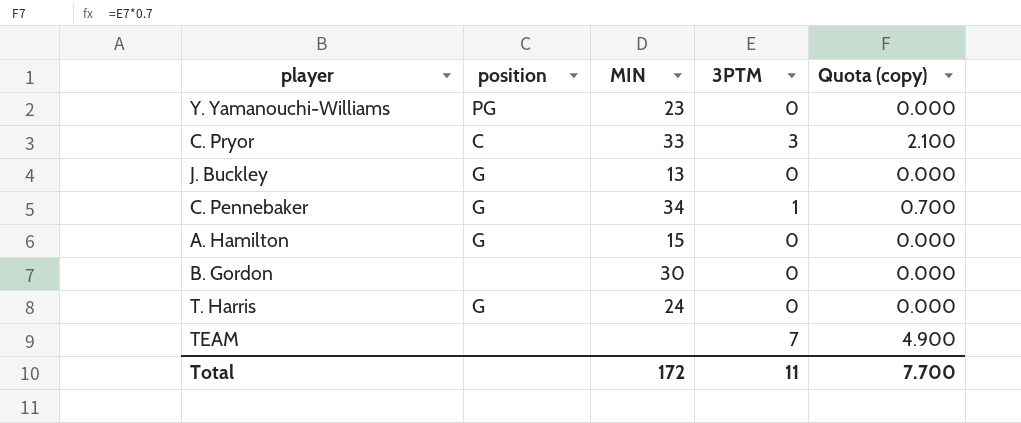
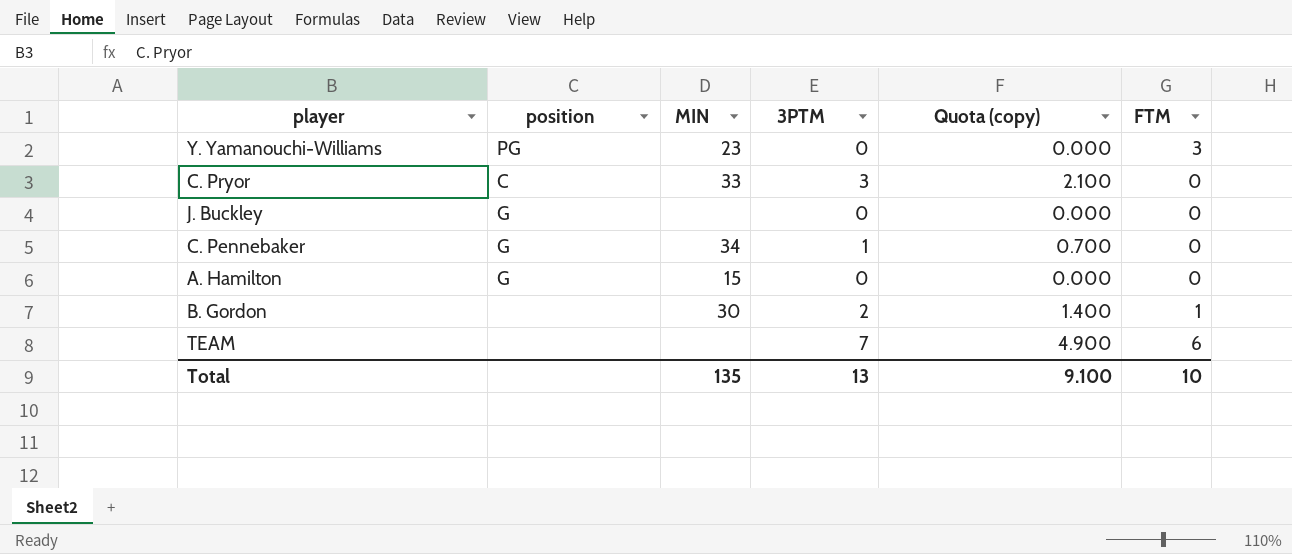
column FTM | position: none -> 6
row T. Harris: G | 24 | 0 | 0.000 -> none
J. Buckley | MIN: 13 -> none
B. Gordon | 3PTM: 0 -> 2
B. Gordon | Quota (copy): 0.000 -> 1.400
Total | MIN: 172 -> 135
Total | 3PTM: 11 -> 13
Total | Quota (copy): 7.700 -> 9.100

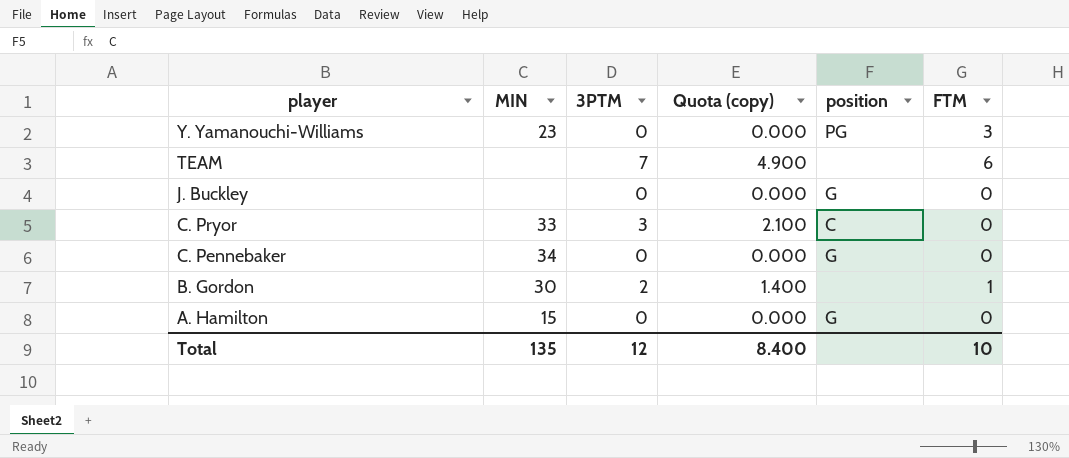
row order: none -> player descending
column position | position: 2 -> 5
C. Pennebaker | 3PTM: 1 -> 0
C. Pennebaker | Quota (copy): 0.700 -> 0.000
Total | 3PTM: 13 -> 12
Total | Quota (copy): 9.100 -> 8.400

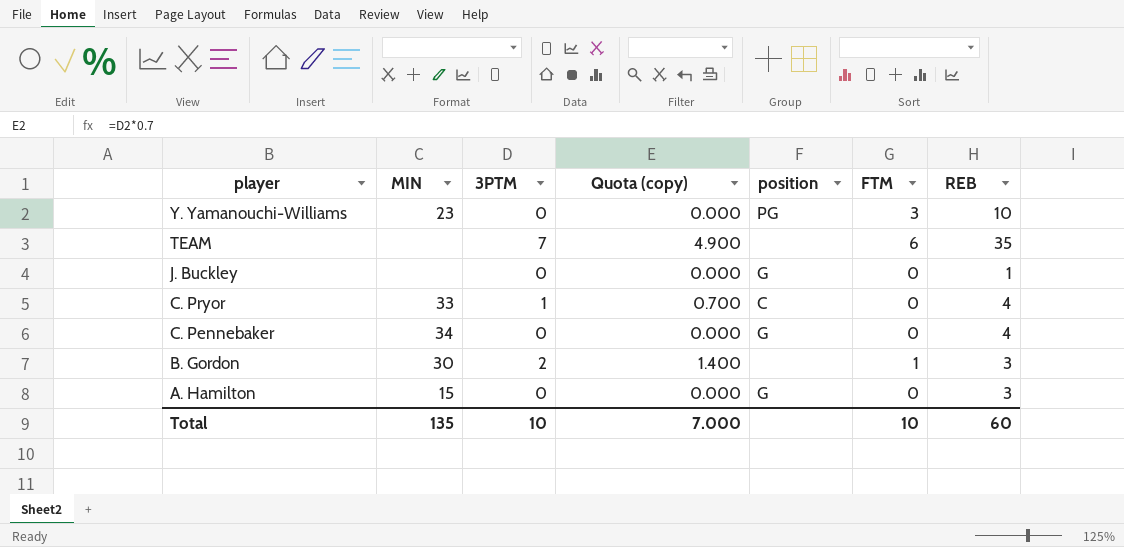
column REB | position: none -> 7
C. Pryor | 3PTM: 3 -> 1
C. Pryor | Quota (copy): 2.100 -> 0.700
Total | 3PTM: 12 -> 10
Total | Quota (copy): 8.400 -> 7.000

